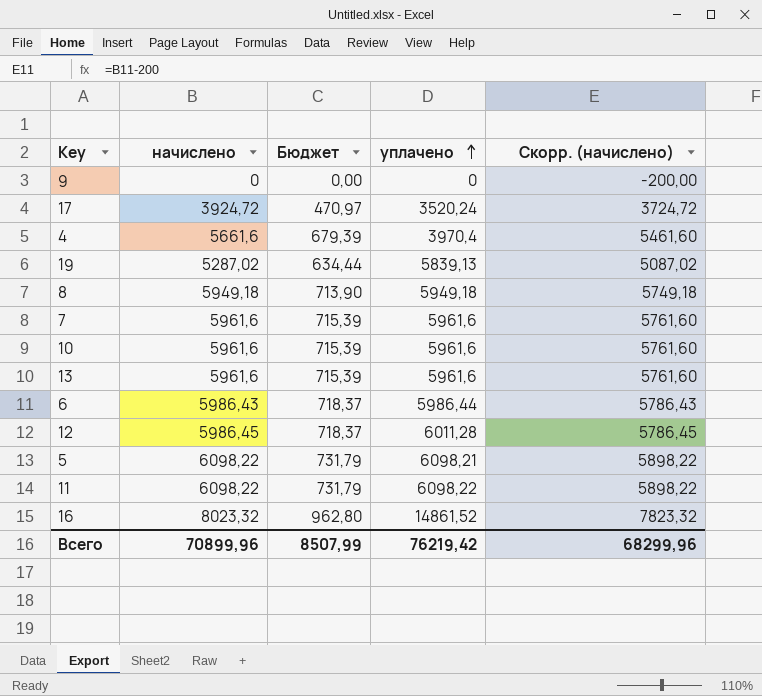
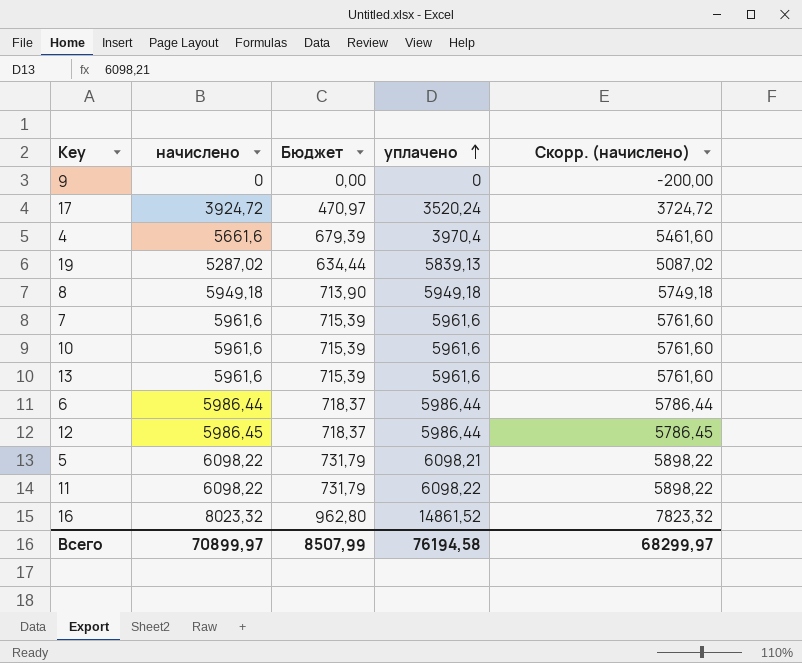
6 | начислено: 5986,43 -> 5986,44
6 | Скорр. (начислено): 5786,43 -> 5786,44
12 | уплачено: 6011,28 -> 5986,44
Всего | начислено: 70899,96 -> 70899,97
Всего | уплачено: 76219,42 -> 76194,58
Всего | Скорр. (начислено): 68299,96 -> 68299,97

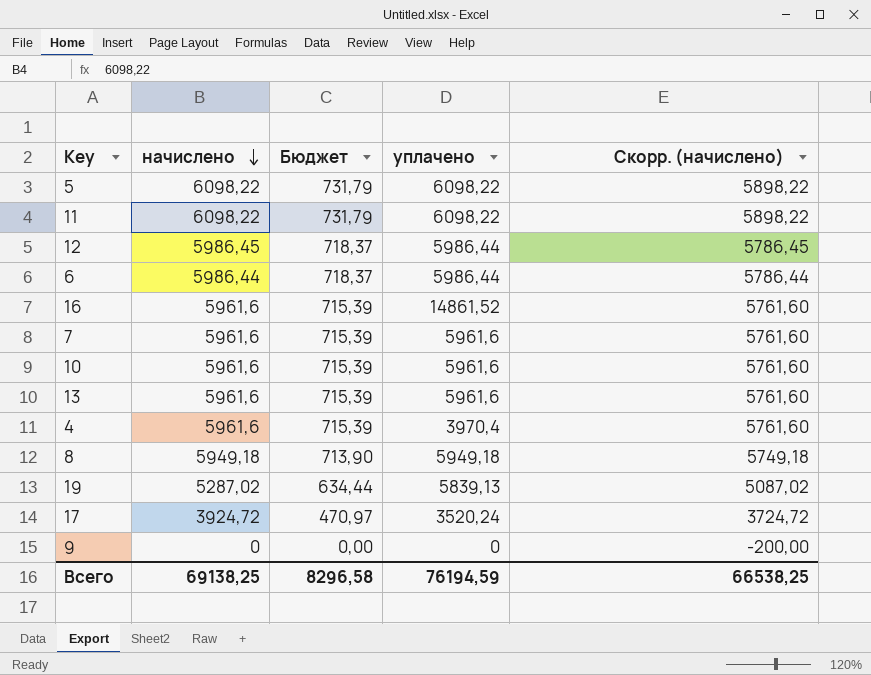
row order: уплачено ascending -> начислено descending
5 | уплачено: 6098,21 -> 6098,22
16 | начислено: 8023,32 -> 5961,6
16 | Бюджет: 962,80 -> 715,39
16 | Скорр. (начислено): 7823,32 -> 5761,60
4 | начислено: 5661,6 -> 5961,6
4 | Бюджет: 679,39 -> 715,39
4 | Скорр. (начислено): 5461,60 -> 5761,60
Всего | начислено: 70899,97 -> 69138,25
Всего | Бюджет: 8507,99 -> 8296,58
Всего | уплачено: 76194,58 -> 76194,59
Всего | Скорр. (начислено): 68299,97 -> 66538,25

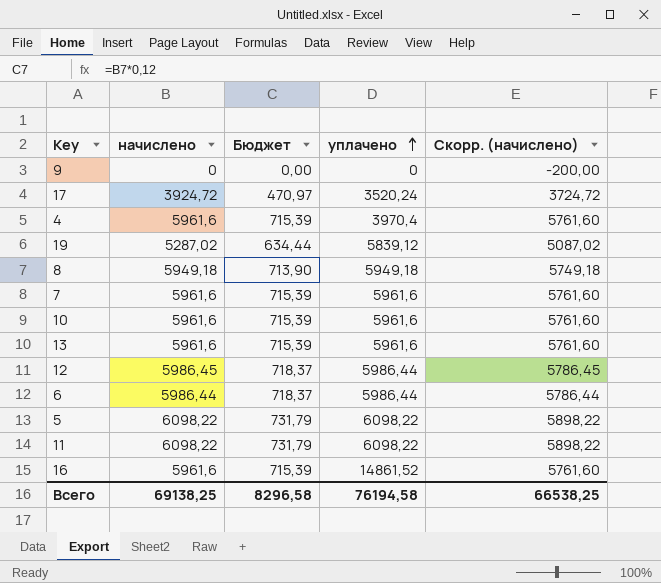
row order: начислено descending -> уплачено ascending
19 | уплачено: 5839,13 -> 5839,12
Всего | уплачено: 76194,59 -> 76194,58

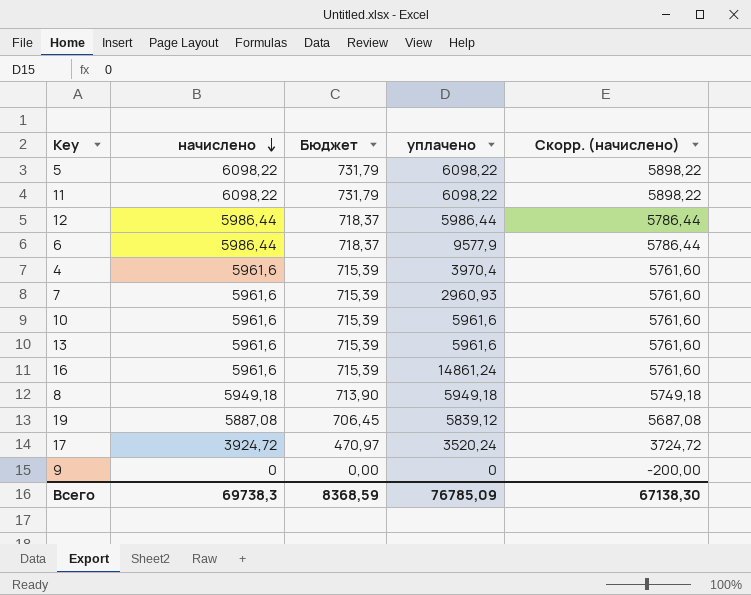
row order: уплачено ascending -> начислено descending
12 | начислено: 5986,45 -> 5986,44
12 | Скорр. (начислено): 5786,45 -> 5786,44
6 | уплачено: 5986,44 -> 9577,9
7 | уплачено: 5961,6 -> 2960,93
16 | уплачено: 14861,52 -> 14861,24
19 | начислено: 5287,02 -> 5887,08
19 | Бюджет: 634,44 -> 706,45
19 | Скорр. (начислено): 5087,02 -> 5687,08
Всего | начислено: 69138,25 -> 69738,3
Всего | Бюджет: 8296,58 -> 8368,59
Всего | уплачено: 76194,58 -> 76785,09
Всего | Скорр. (начислено): 66538,25 -> 67138,30

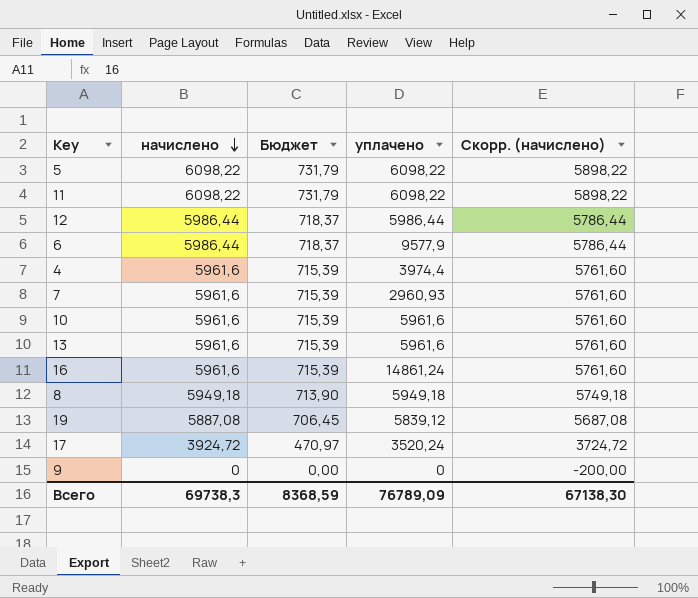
4 | уплачено: 3970,4 -> 3974,4
Всего | уплачено: 76785,09 -> 76789,09

